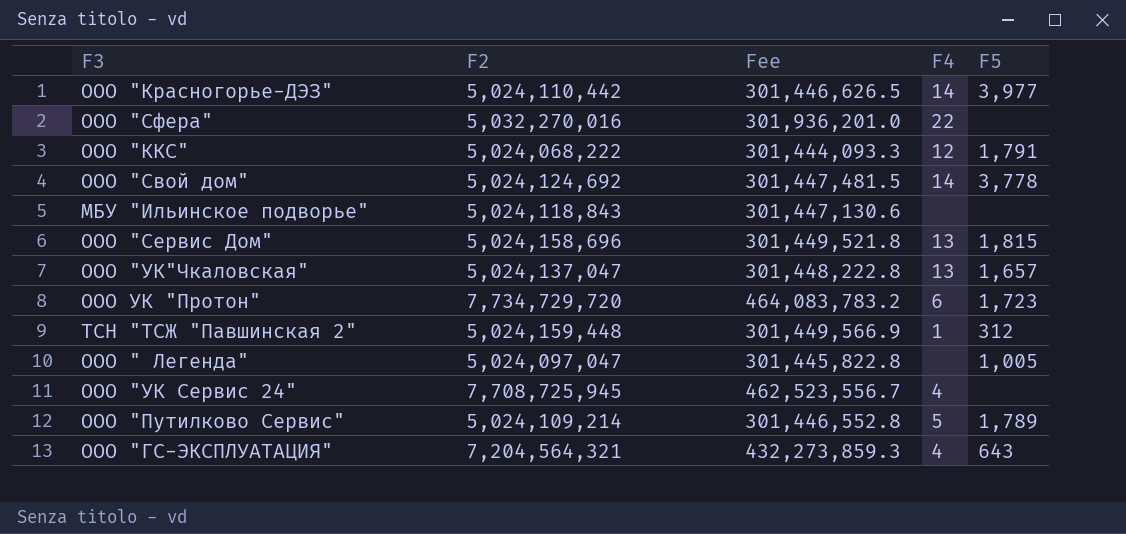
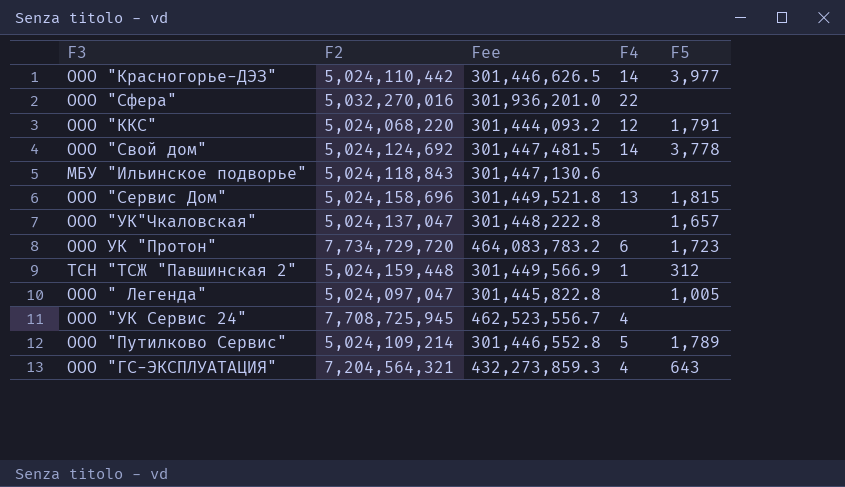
ООО "ККС" | F2: 5,024,068,222 -> 5,024,068,220
ООО "ККС" | Fee: 301,444,093.3 -> 301,444,093.2
ООО "УК"Чкаловская" | F4: 13 -> none

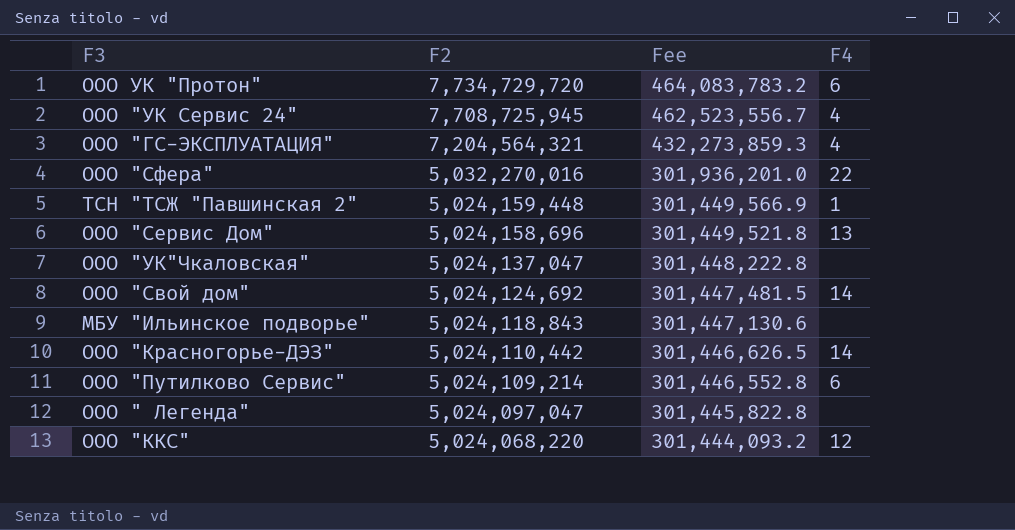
row order: none -> F2 descending
column F5 | position: 5 -> none
ООО "Путилково Сервис" | F4: 5 -> 6

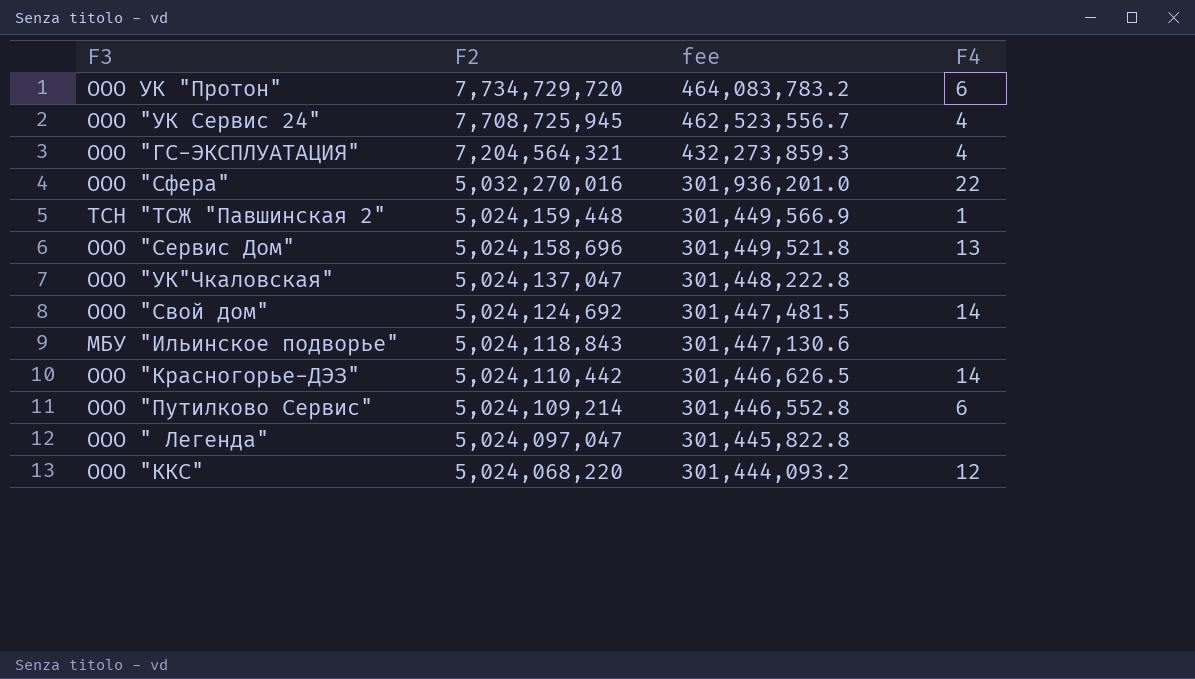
column name: Fee -> fee

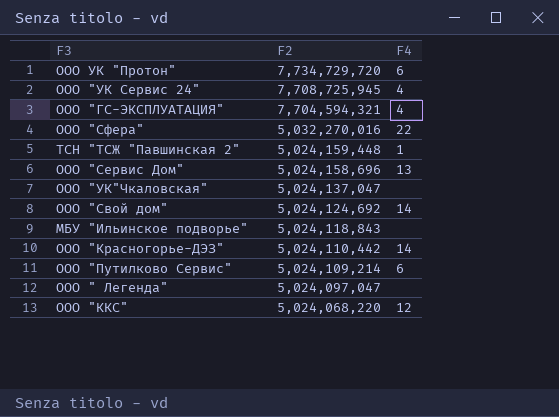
column fee | formula: [F2] * 0.06 -> none
ООО "ГС-ЭКСПЛУАТАЦИЯ" | F2: 7,204,564,321 -> 7,704,594,321

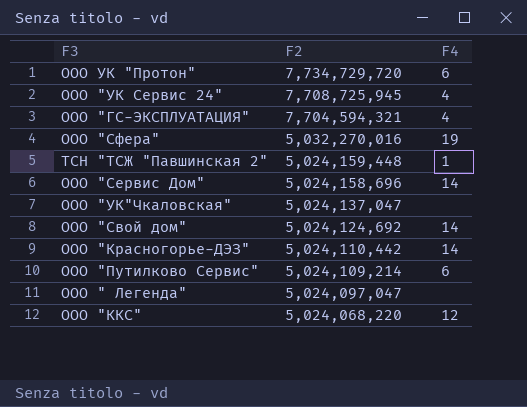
row МБУ "Ильинское подворье": 5,024,118,843 | none -> none
ООО "Сфера" | F4: 22 -> 19
ООО "Сервис Дом" | F4: 13 -> 14

